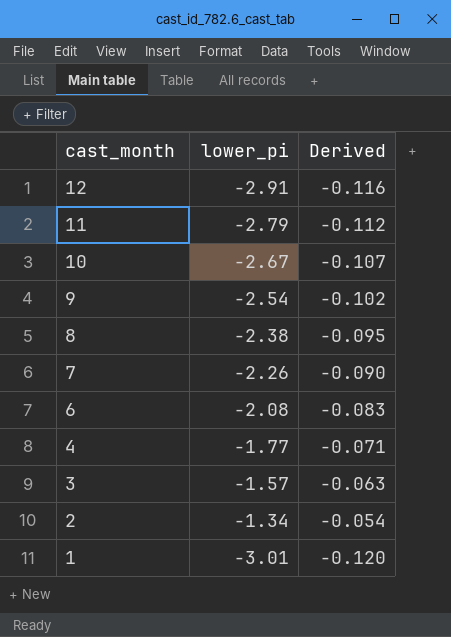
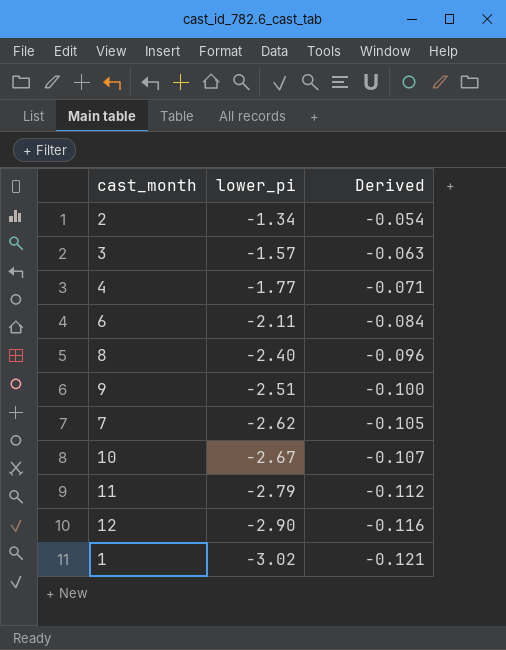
row order: cast_month descending -> lower_pi descending
6 | lower_pi: -2.08 -> -2.11
6 | Derived: -0.083 -> -0.084
8 | lower_pi: -2.38 -> -2.40
8 | Derived: -0.095 -> -0.096
9 | lower_pi: -2.54 -> -2.51
9 | Derived: -0.102 -> -0.100
7 | lower_pi: -2.26 -> -2.62
7 | Derived: -0.090 -> -0.105
12 | lower_pi: -2.91 -> -2.90
1 | lower_pi: -3.01 -> -3.02
1 | Derived: -0.120 -> -0.121

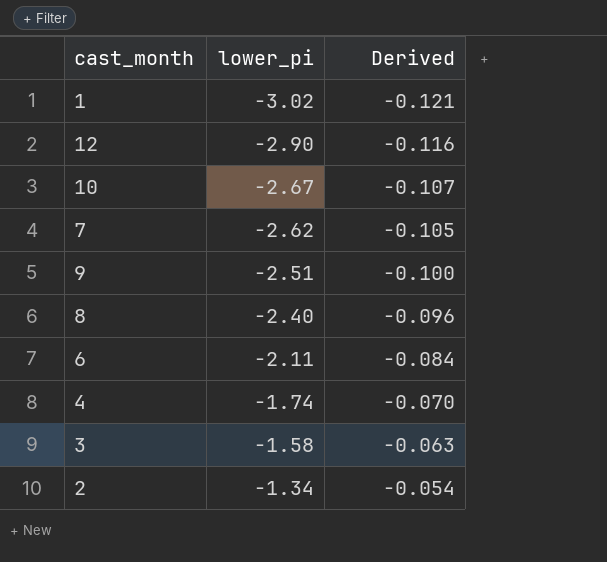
row order: lower_pi descending -> lower_pi ascending
row 11: -2.79 | -0.112 -> none
4 | lower_pi: -1.77 -> -1.74
4 | Derived: -0.071 -> -0.070
3 | lower_pi: -1.57 -> -1.58

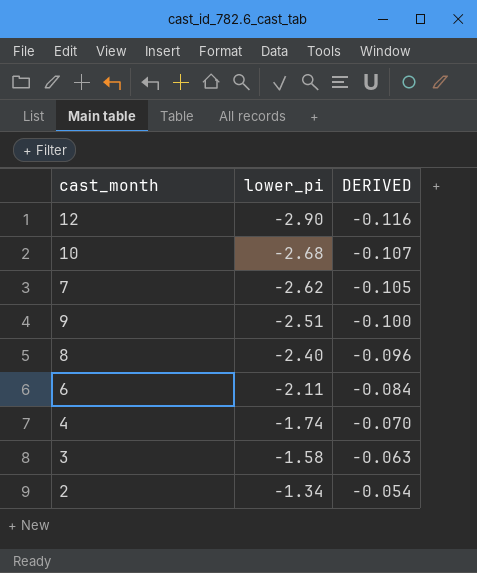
column name: Derived -> DERIVED
row 1: -3.02 | -0.121 -> none
10 | lower_pi: -2.67 -> -2.68

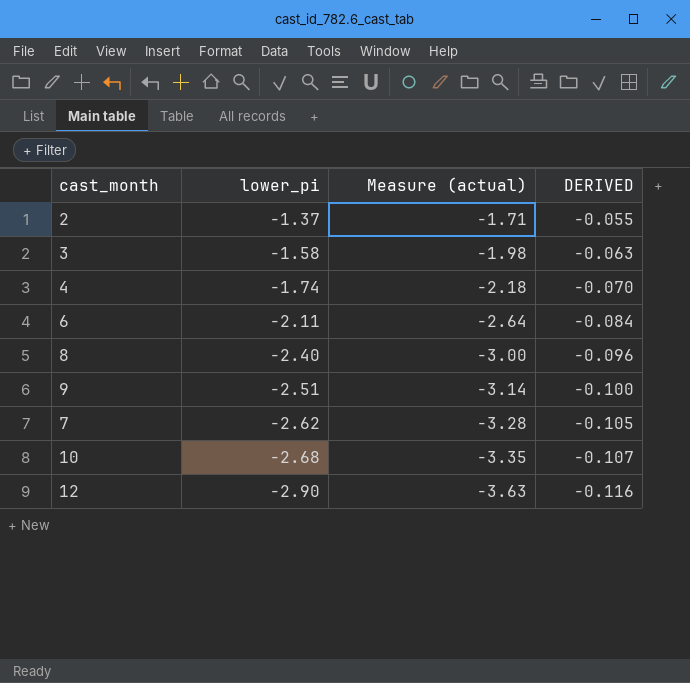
row order: lower_pi ascending -> lower_pi descending
column Measure (actual) | formula: none -> [lower_pi] * 1.25
2 | lower_pi: -1.34 -> -1.37
2 | DERIVED: -0.054 -> -0.055

